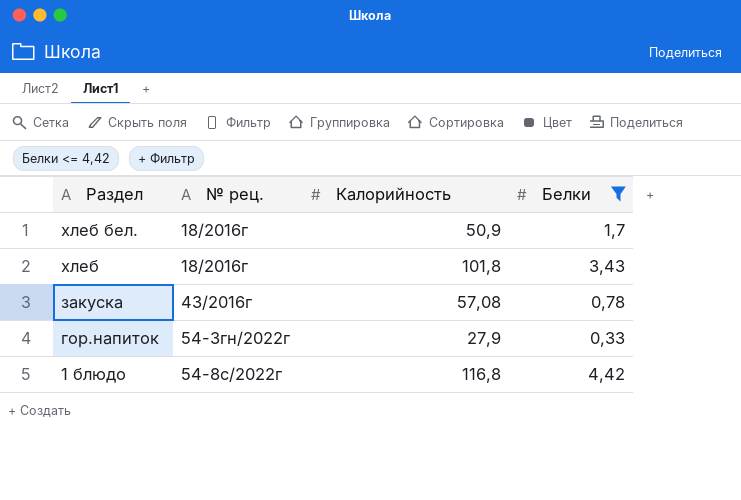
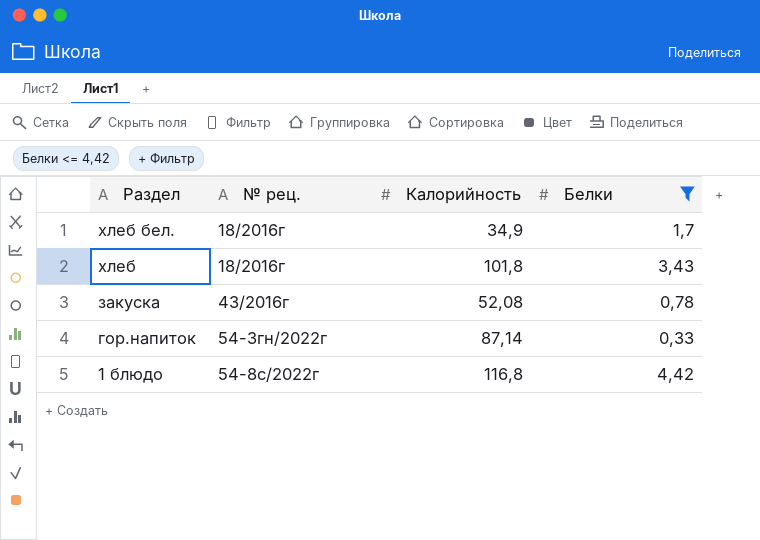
хлеб бел. | Калорийность: 50,9 -> 34,9
закуска | Калорийность: 57,08 -> 52,08
гор.напиток | Калорийность: 27,9 -> 87,14

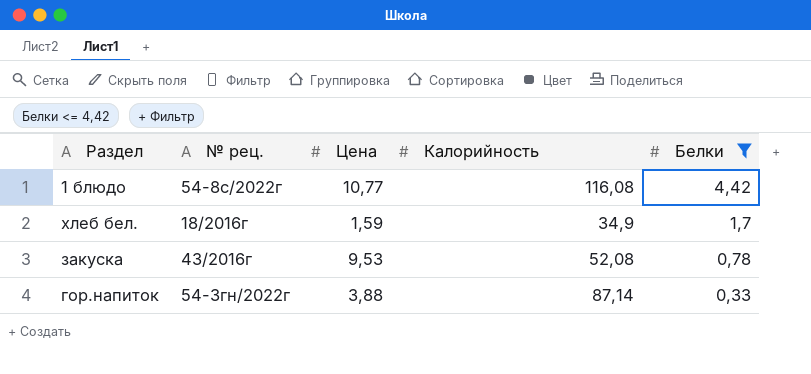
row order: Раздел descending -> Белки descending
column Цена | position: none -> 3
row хлеб: 18/2016г | 101,8 | 3,43 -> none
1 блюдо | Калорийность: 116,8 -> 116,08

